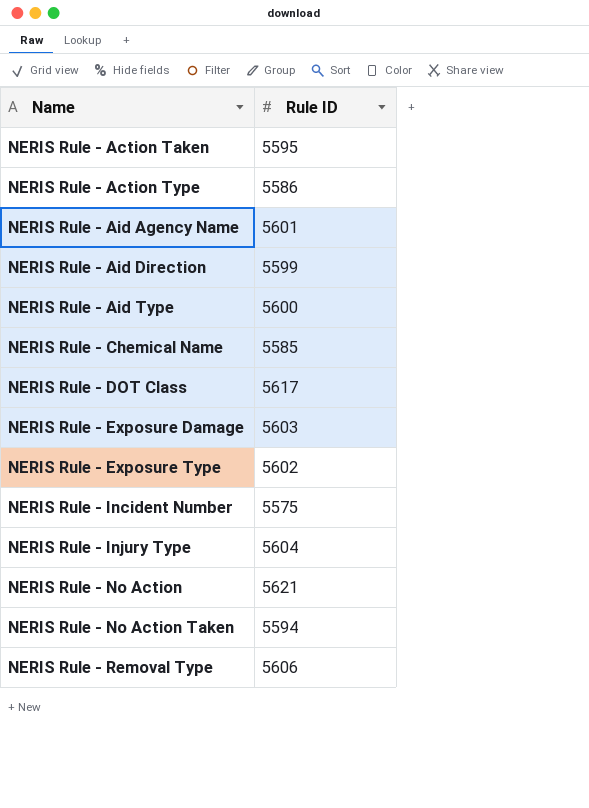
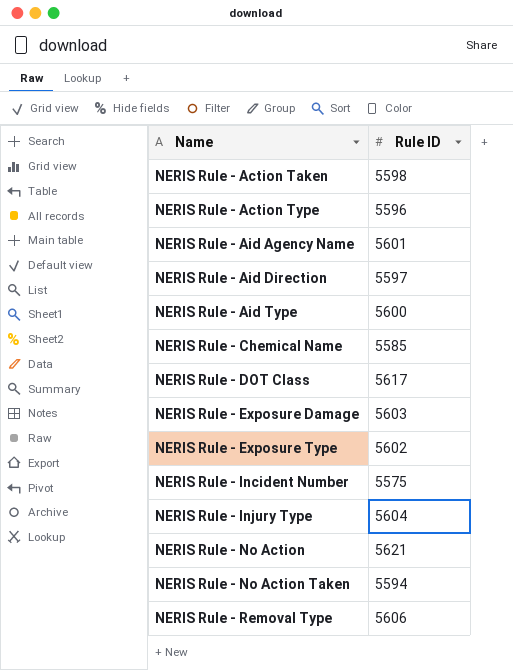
NERIS Rule - Action Taken | Rule ID: 5595 -> 5598
NERIS Rule - Action Type | Rule ID: 5586 -> 5596
NERIS Rule - Aid Direction | Rule ID: 5599 -> 5597

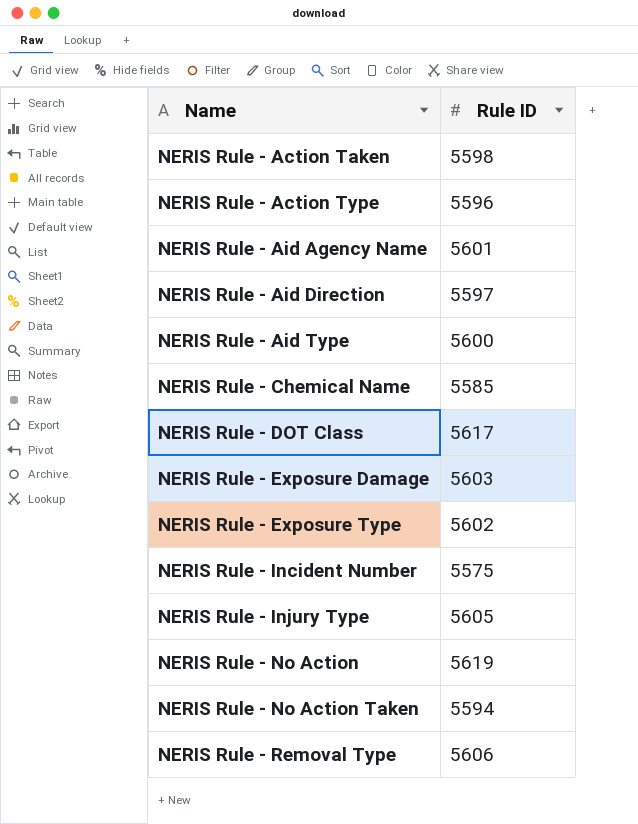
NERIS Rule - Injury Type | Rule ID: 5604 -> 5605
NERIS Rule - No Action | Rule ID: 5621 -> 5619

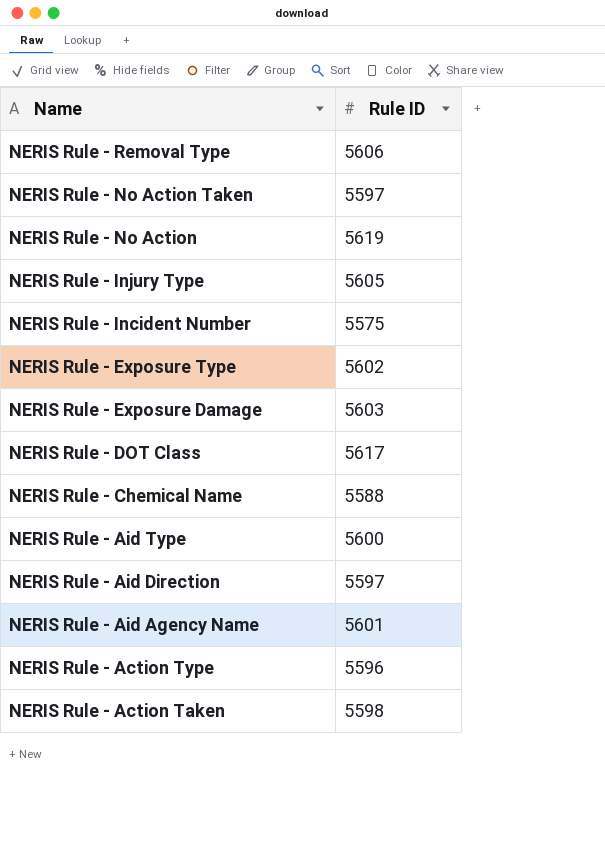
row order: Name ascending -> Name descending
NERIS Rule - No Action Taken | Rule ID: 5594 -> 5597
NERIS Rule - Chemical Name | Rule ID: 5585 -> 5588

